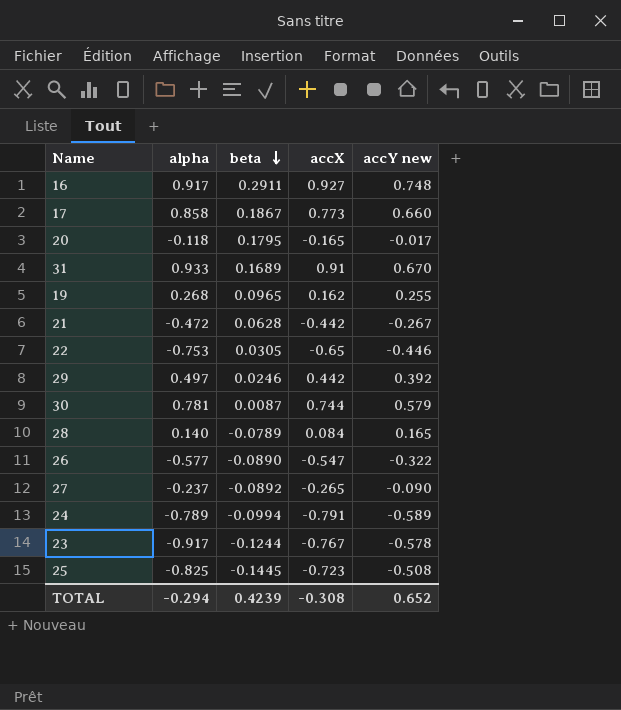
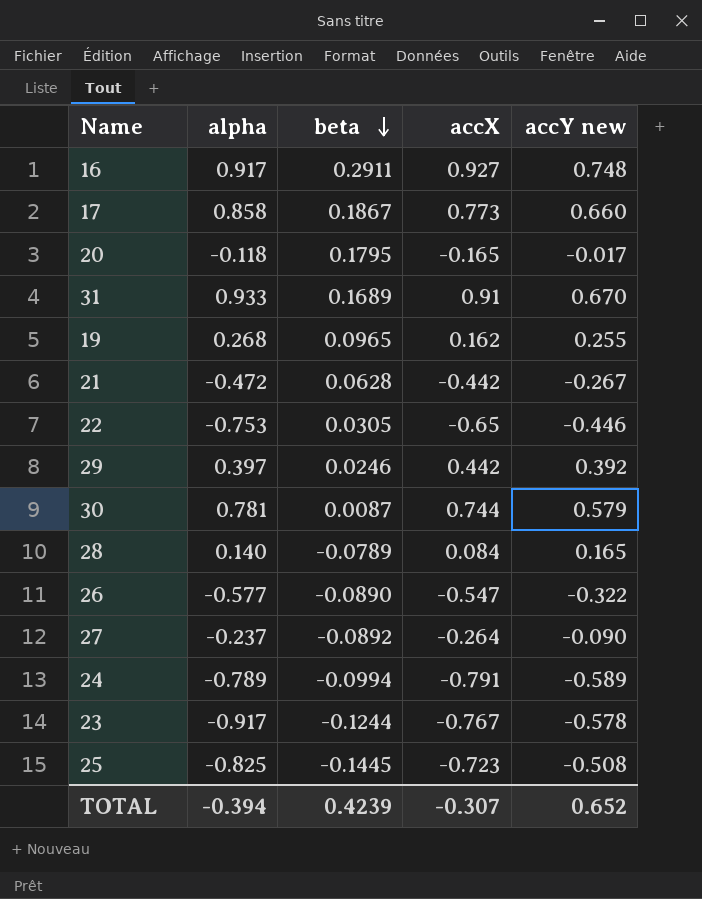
29 | alpha: 0.497 -> 0.397
27 | accX: -0.265 -> -0.264
TOTAL | alpha: -0.294 -> -0.394
TOTAL | accX: -0.308 -> -0.307

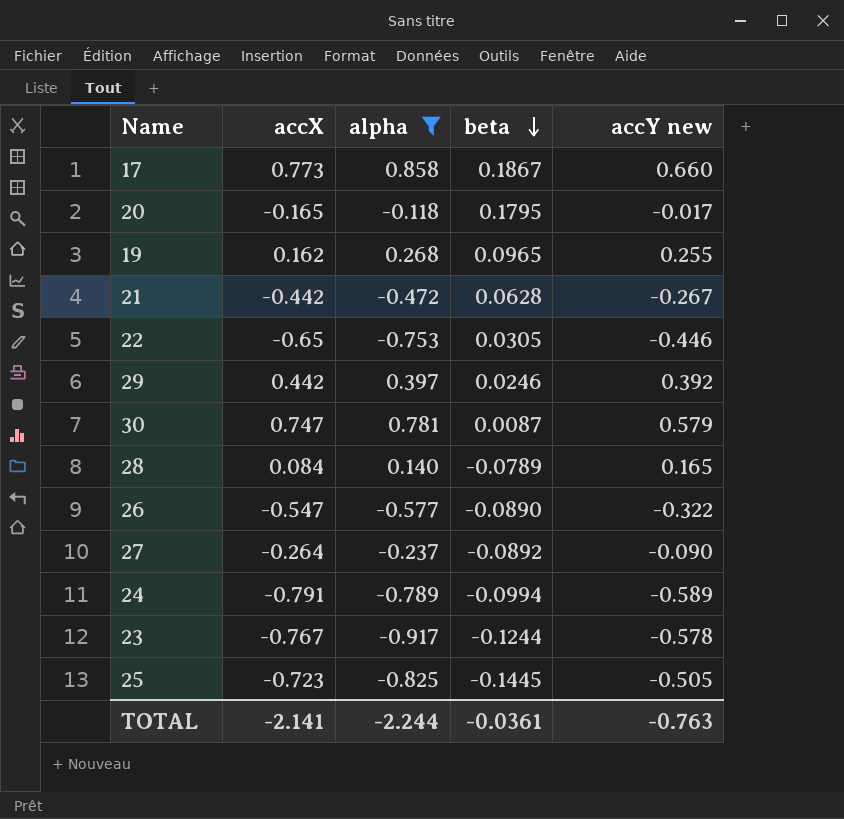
filter: none -> alpha <= 0.858
column accX | position: 4 -> 2
30 | accX: 0.744 -> 0.747
25 | accY new: -0.508 -> -0.505
TOTAL | accX: -0.307 -> -2.141
TOTAL | alpha: -0.394 -> -2.244
TOTAL | beta: 0.4239 -> -0.0361
TOTAL | accY new: 0.652 -> -0.763

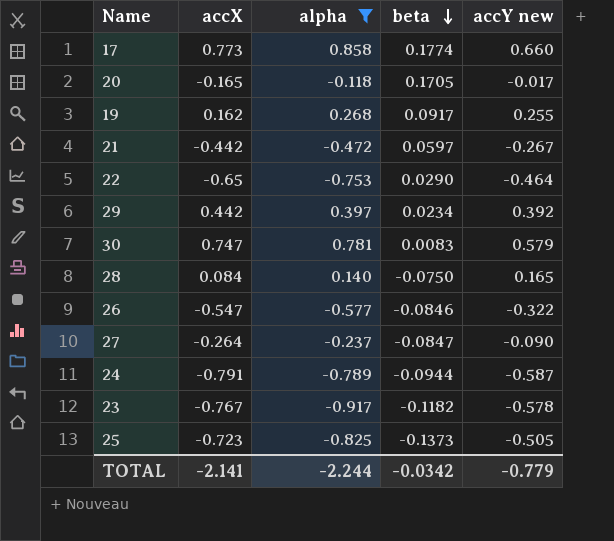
17 | beta: 0.1867 -> 0.1774
20 | beta: 0.1795 -> 0.1705
19 | beta: 0.0965 -> 0.0917
21 | beta: 0.0628 -> 0.0597
22 | beta: 0.0305 -> 0.0290
22 | accY new: -0.446 -> -0.464
29 | beta: 0.0246 -> 0.0234
30 | beta: 0.0087 -> 0.0083
28 | beta: -0.0789 -> -0.0750
26 | beta: -0.0890 -> -0.0846
27 | beta: -0.0892 -> -0.0847
24 | beta: -0.0994 -> -0.0944
24 | accY new: -0.589 -> -0.587
23 | beta: -0.1244 -> -0.1182
25 | beta: -0.1445 -> -0.1373
TOTAL | beta: -0.0361 -> -0.0342
TOTAL | accY new: -0.763 -> -0.779

